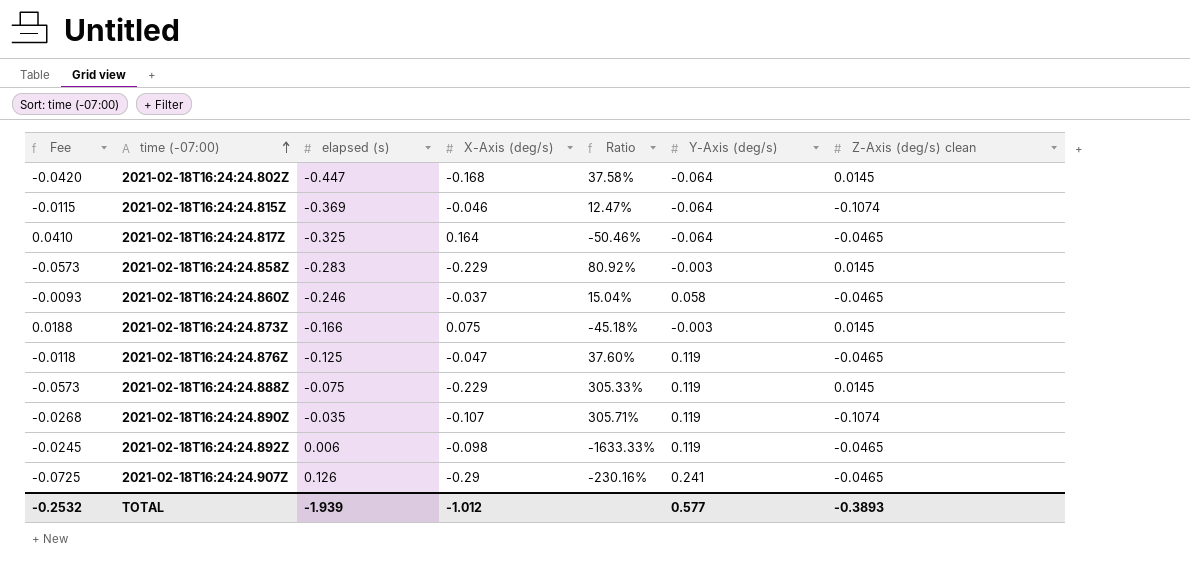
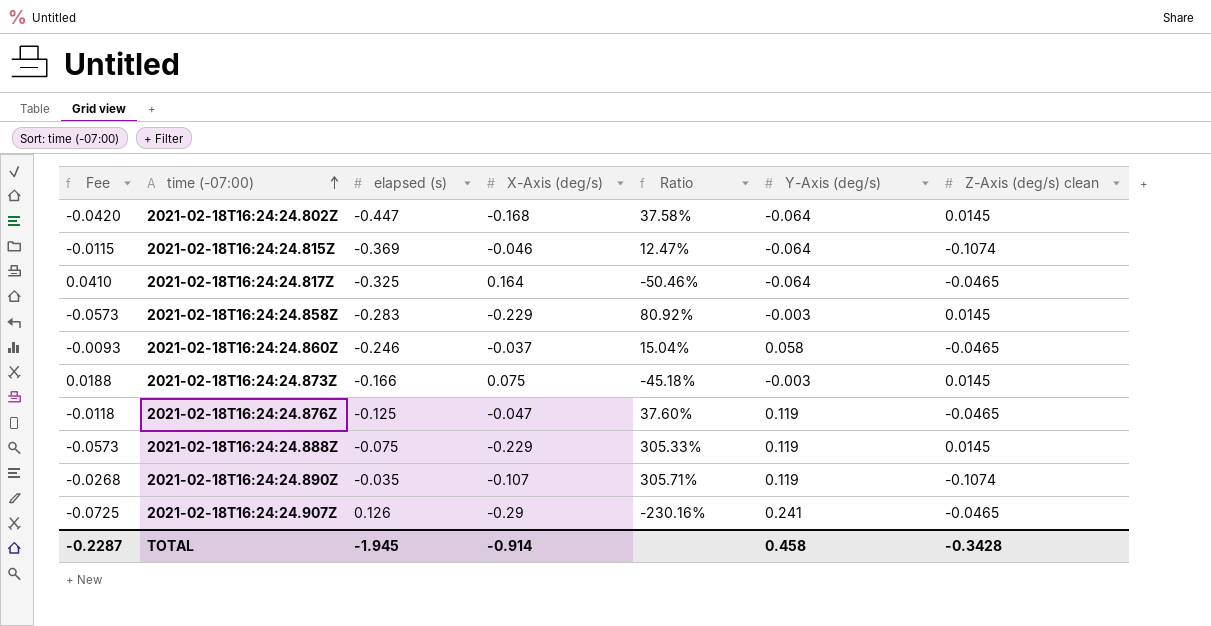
row 2021-02-18T16:24:24.892Z: -0.0245 | 0.006 | -0.098 | -1633.33% | 0.119 | -0.0465 -> none
TOTAL | Fee: -0.2532 -> -0.2287
TOTAL | elapsed (s): -1.939 -> -1.945
TOTAL | X-Axis (deg/s): -1.012 -> -0.914
TOTAL | Y-Axis (deg/s): 0.577 -> 0.458
TOTAL | Z-Axis (deg/s) clean: -0.3893 -> -0.3428

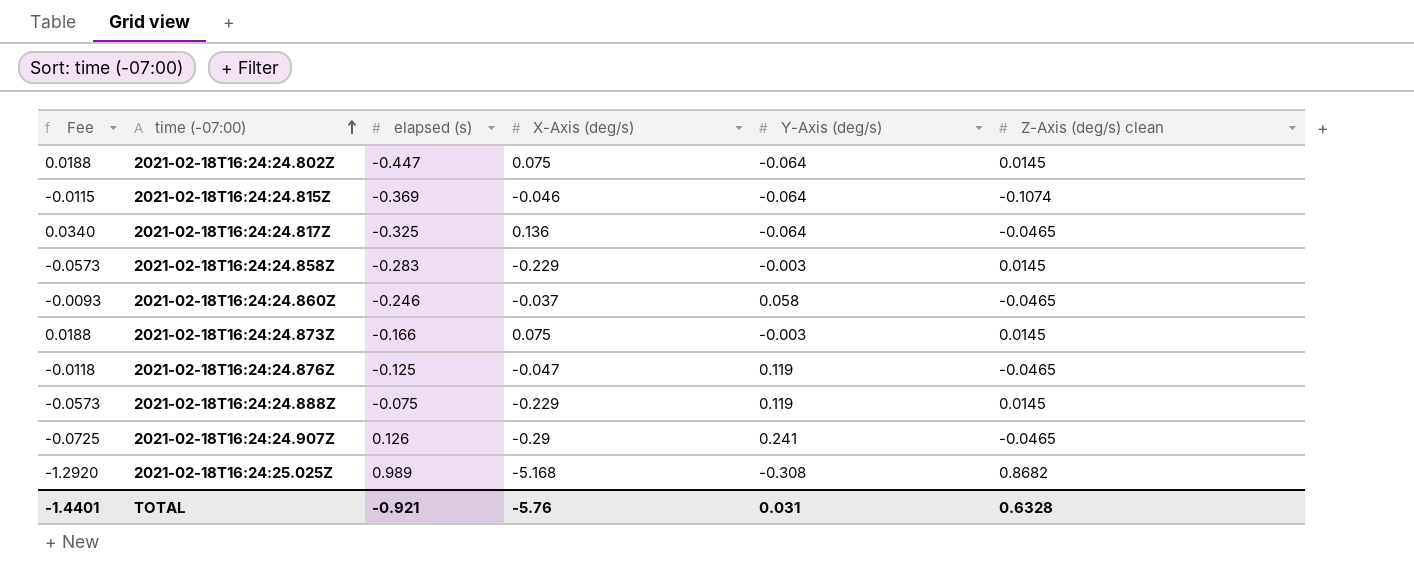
column Ratio | formula: [X-Axis (deg/s)] / [elapsed (s)] -> none
row 2021-02-18T16:24:24.890Z: -0.0268 | -0.035 | -0.107 | 305.71% | 0.119 | -0.1074 -> none
2021-02-18T16:24:24.802Z | Fee: -0.0420 -> 0.0188
2021-02-18T16:24:24.802Z | X-Axis (deg/s): -0.168 -> 0.075
2021-02-18T16:24:24.817Z | Fee: 0.0410 -> 0.0340
2021-02-18T16:24:24.817Z | X-Axis (deg/s): 0.164 -> 0.136
row 2021-02-18T16:24:25.025Z: none -> -1.2920 | 0.989 | -5.168 | -0.308 | 0.8682
TOTAL | Fee: -0.2287 -> -1.4401
TOTAL | elapsed (s): -1.945 -> -0.921
TOTAL | X-Axis (deg/s): -0.914 -> -5.76
TOTAL | Y-Axis (deg/s): 0.458 -> 0.031
TOTAL | Z-Axis (deg/s) clean: -0.3428 -> 0.6328

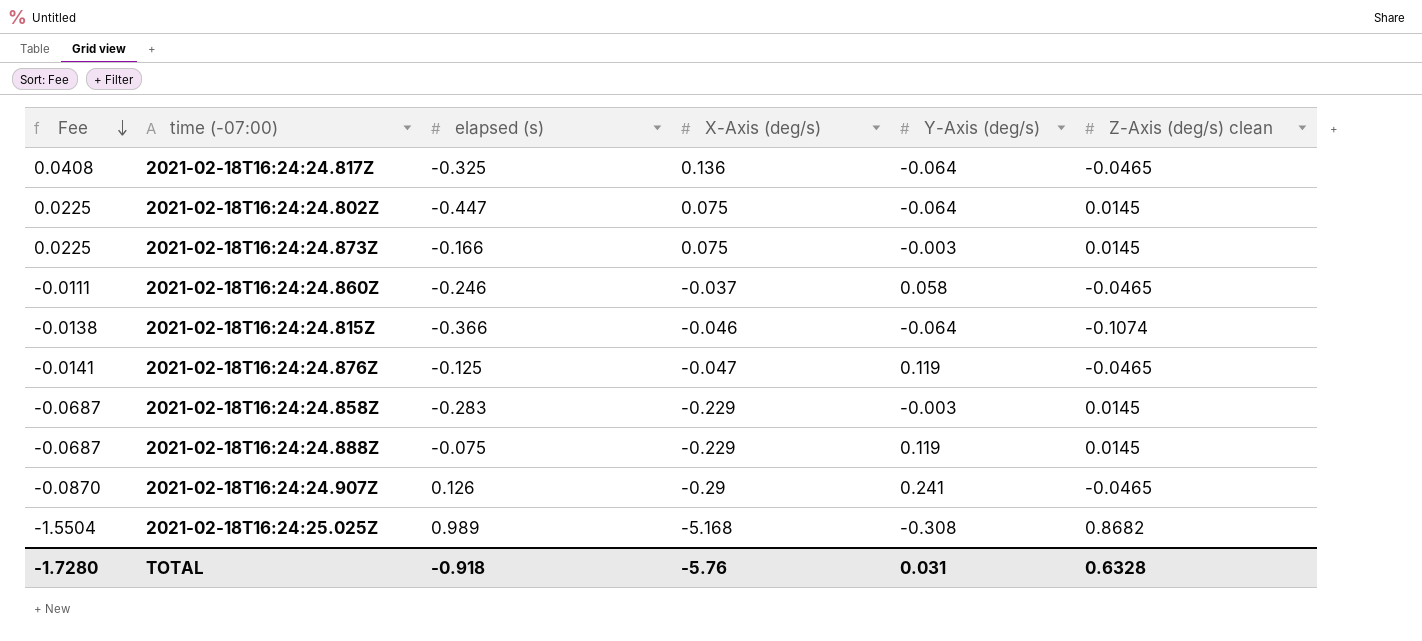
row order: time (-07:00) ascending -> Fee descending
column Fee | formula: [X-Axis (deg/s)] * 0.25 -> [X-Axis (deg/s)] * 0.3
2021-02-18T16:24:24.815Z | elapsed (s): -0.369 -> -0.366
TOTAL | Fee: -1.4401 -> -1.7280
TOTAL | elapsed (s): -0.921 -> -0.918

